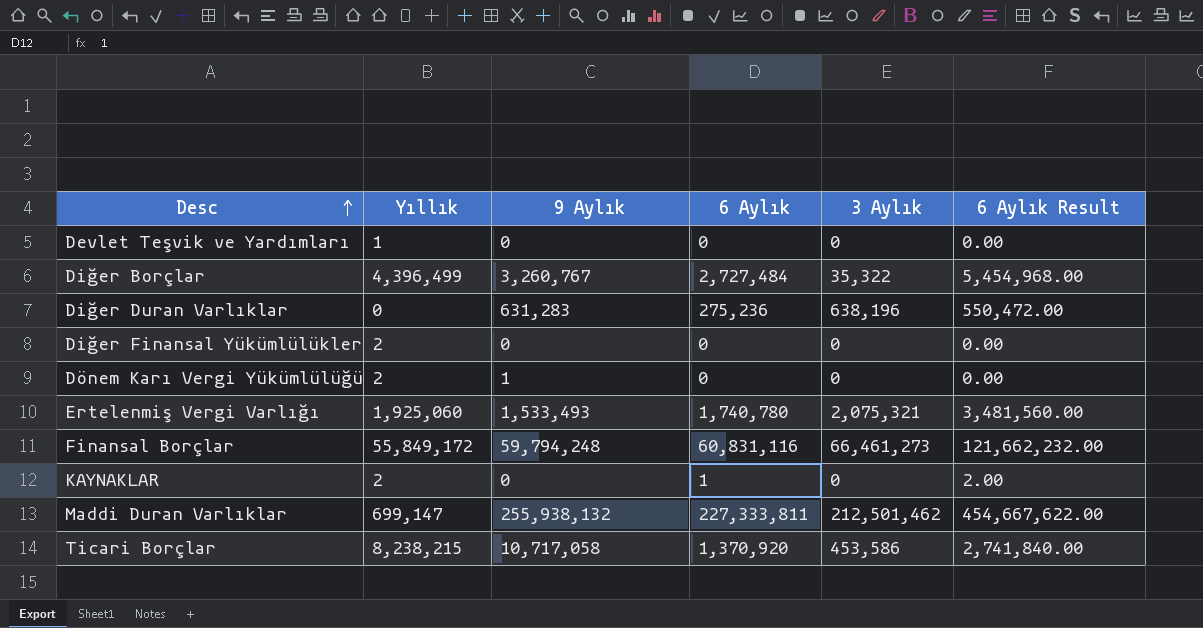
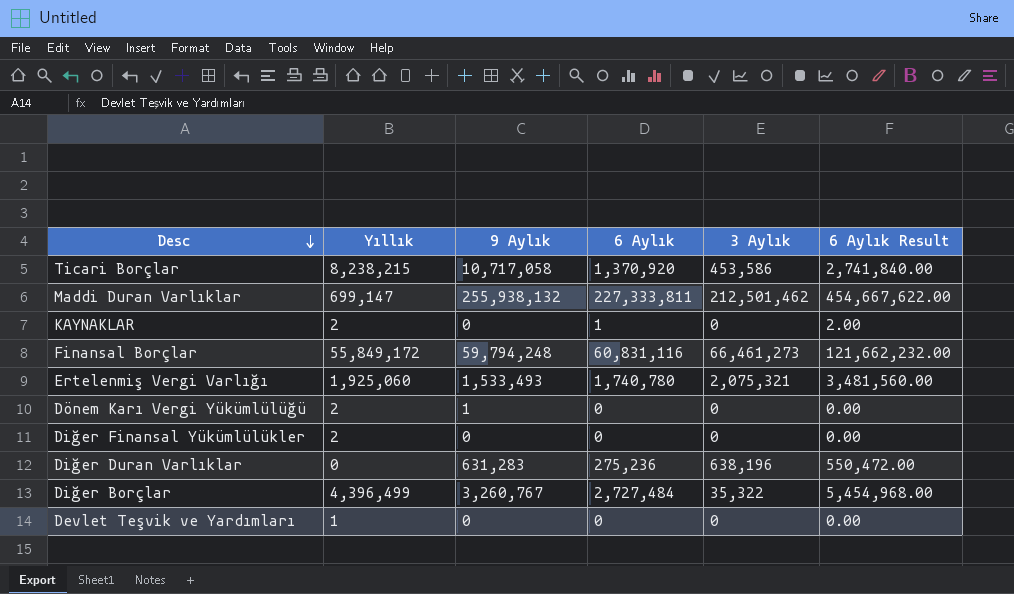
row order: Desc ascending -> Desc descending

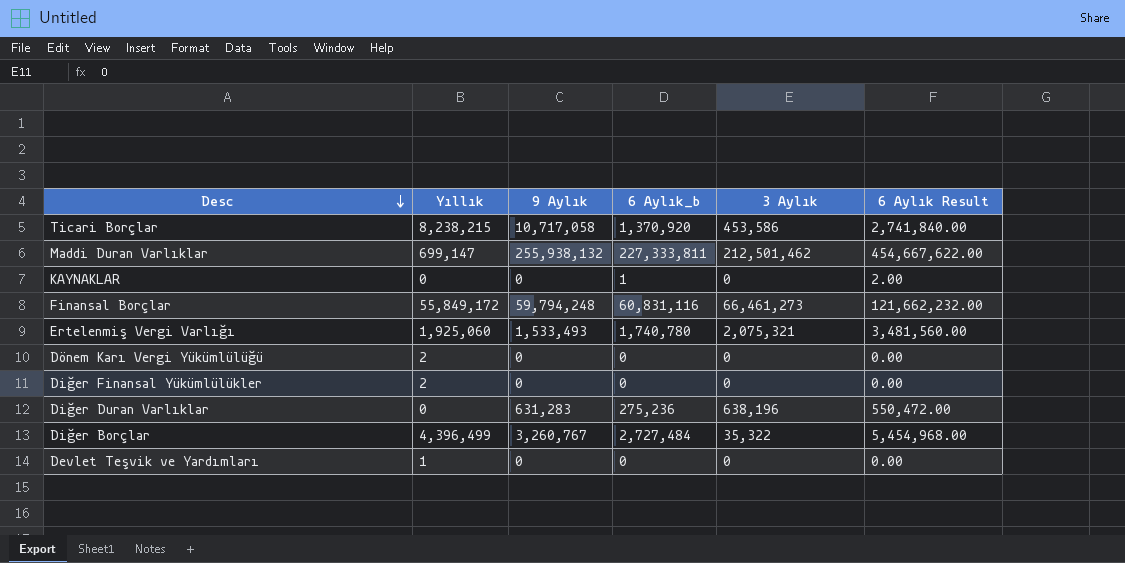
column name: 6 Aylık -> 6 Aylık_b
KAYNAKLAR | Yıllık: 2 -> 0
Dönem Karı Vergi Yükümlülüğü | 9 Aylık: 1 -> 0

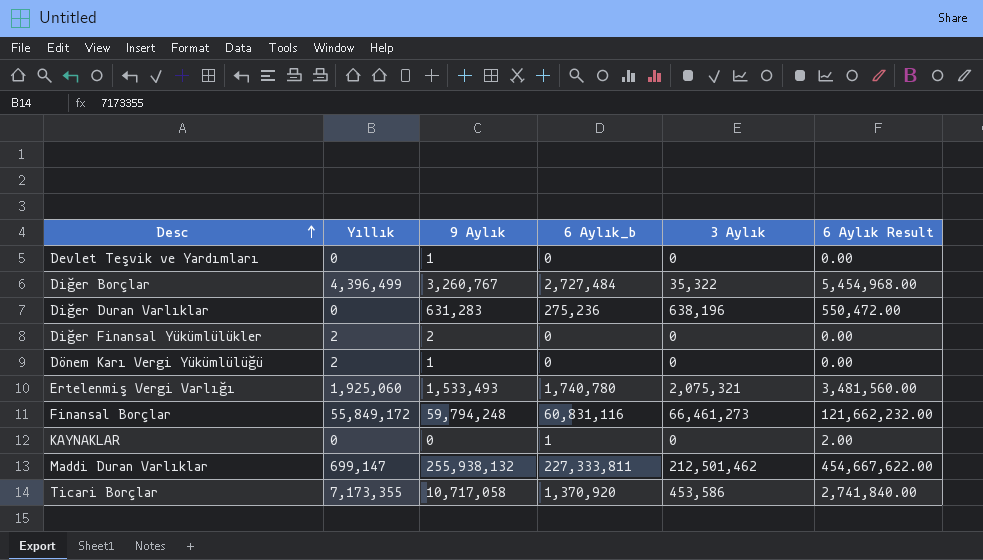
row order: Desc descending -> Desc ascending
Devlet Teşvik ve Yardımları | Yıllık: 1 -> 0
Devlet Teşvik ve Yardımları | 9 Aylık: 0 -> 1
Diğer Finansal Yükümlülükler | 9 Aylık: 0 -> 2
Dönem Karı Vergi Yükümlülüğü | 9 Aylık: 0 -> 1
Ticari Borçlar | Yıllık: 8,238,215 -> 7,173,355

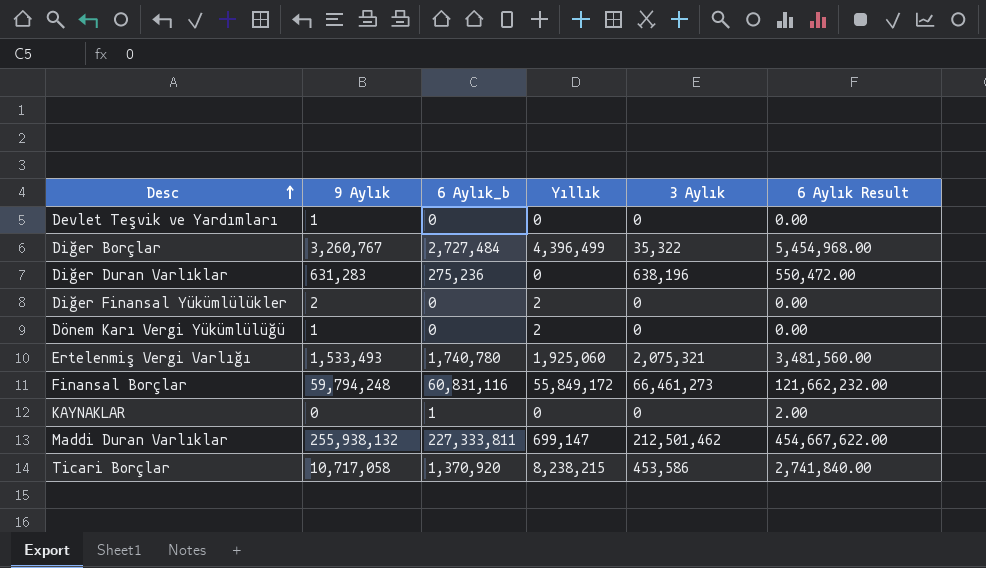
column Yıllık | position: 2 -> 4
Ticari Borçlar | Yıllık: 7,173,355 -> 8,238,215

